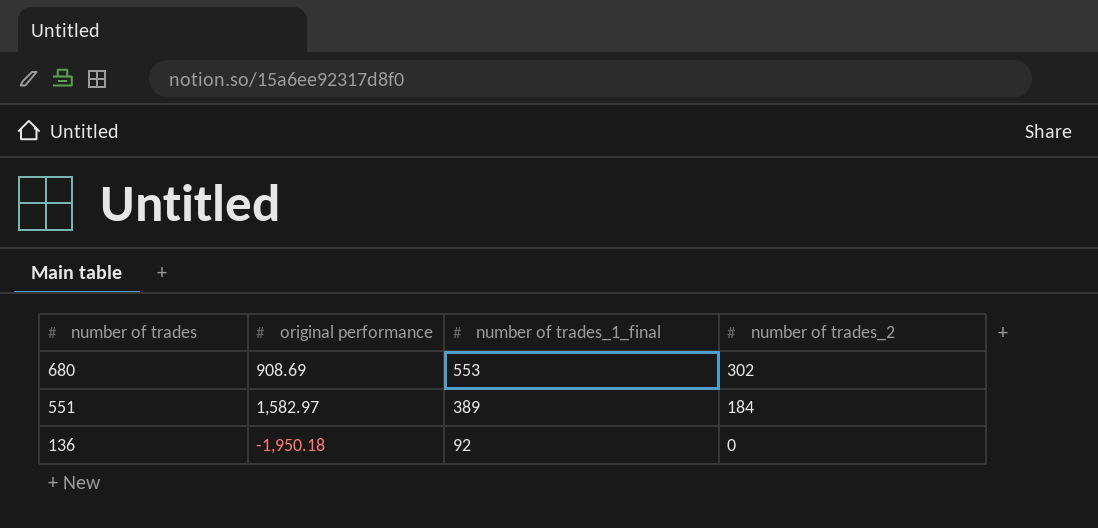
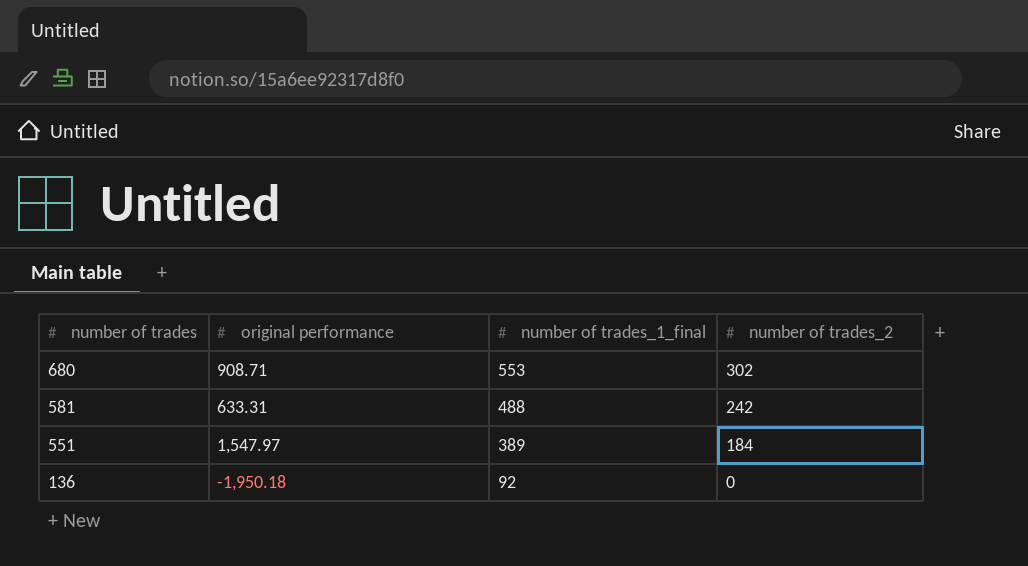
680 | original performance: 908.69 -> 908.71
row 581: none -> 633.31 | 488 | 242
551 | original performance: 1,582.97 -> 1,547.97

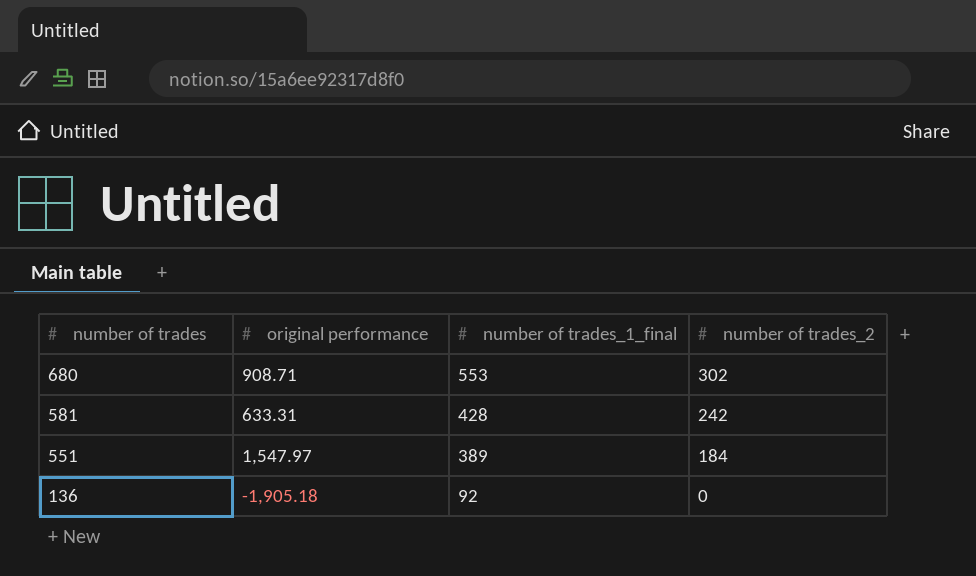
581 | number of trades_1_final: 488 -> 428
136 | original performance: -1,950.18 -> -1,905.18

